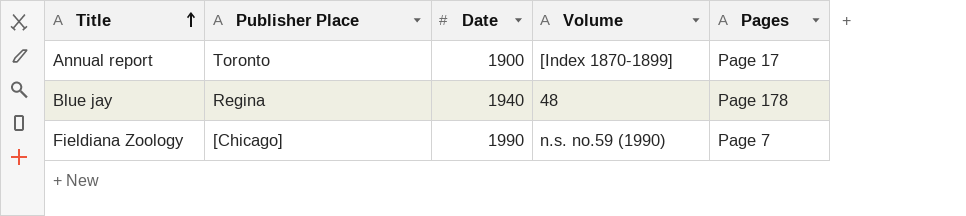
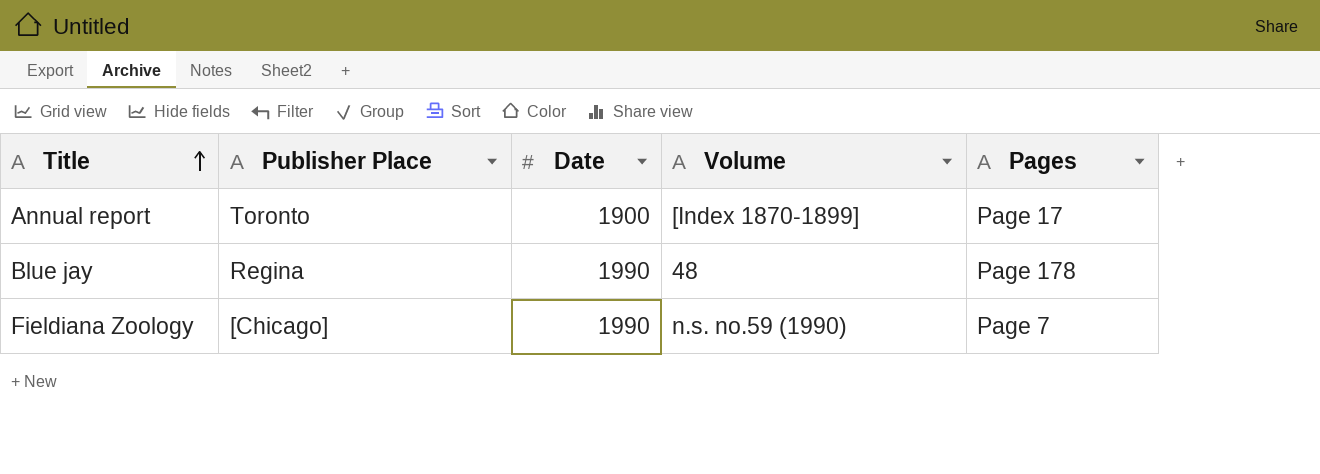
Blue jay | Date: 1940 -> 1990

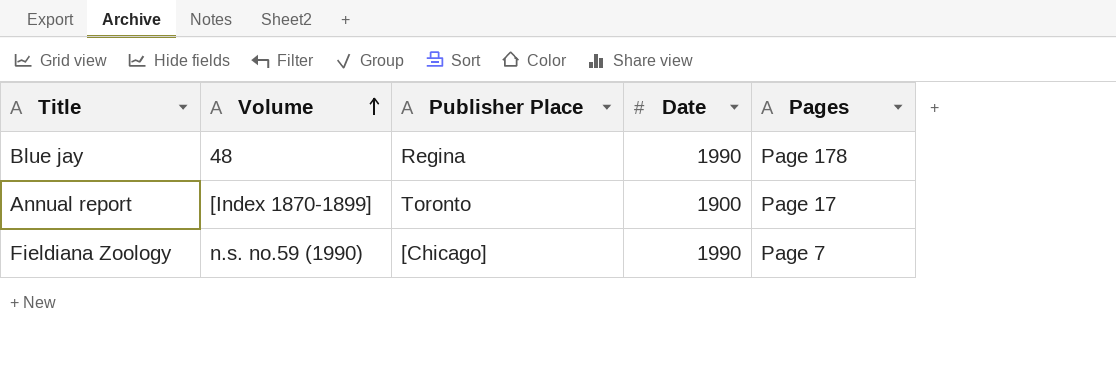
row order: Title ascending -> Volume ascending
column Volume | position: 4 -> 2

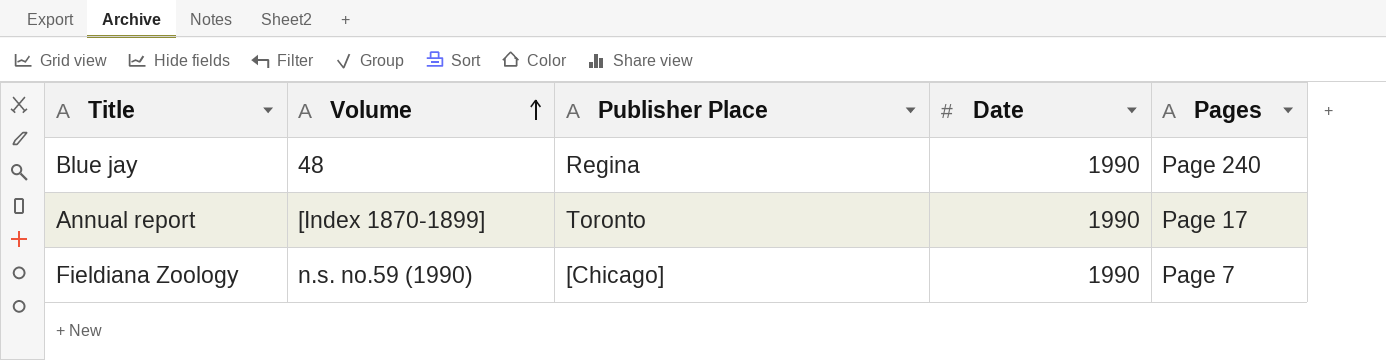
Blue jay | Pages: Page 178 -> Page 240
Annual report | Date: 1900 -> 1990

